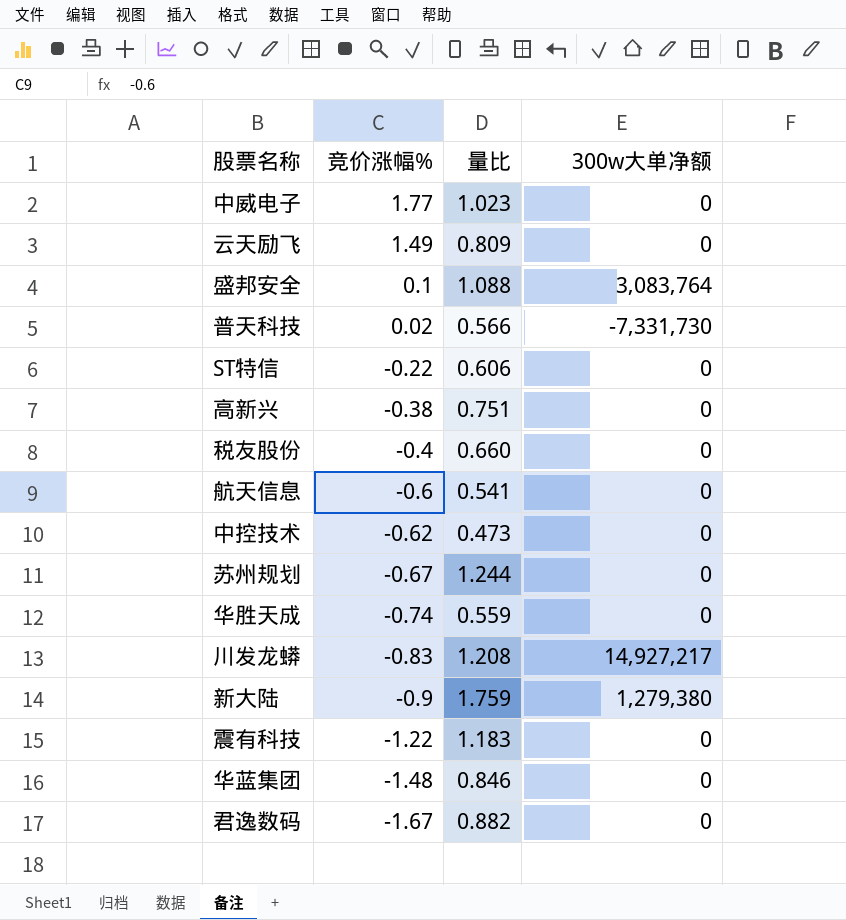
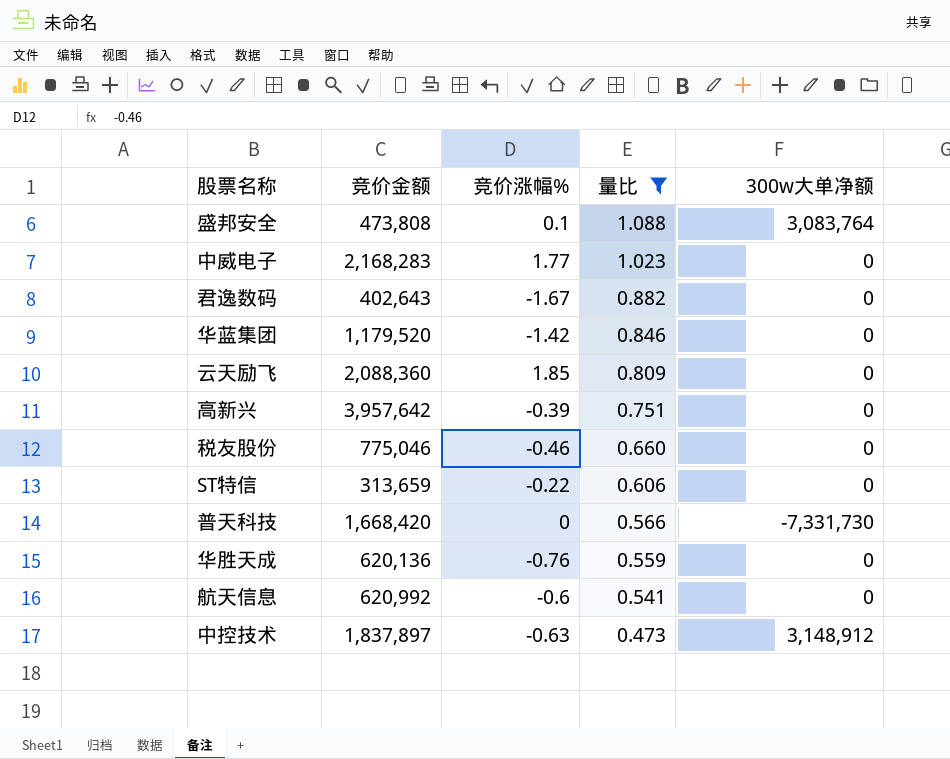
filter: none -> 量比 <= 1.088
row order: 竞价涨幅% descending -> 量比 descending
column 竞价金额 | position: none -> 2
华蓝集团 | 竞价涨幅%: -1.48 -> -1.42
云天励飞 | 竞价涨幅%: 1.49 -> 1.85
高新兴 | 竞价涨幅%: -0.38 -> -0.39
税友股份 | 竞价涨幅%: -0.4 -> -0.46
普天科技 | 竞价涨幅%: 0.02 -> 0
华胜天成 | 竞价涨幅%: -0.74 -> -0.76
中控技术 | 竞价涨幅%: -0.62 -> -0.63
中控技术 | 300w大单净额: 0 -> 3,148,912

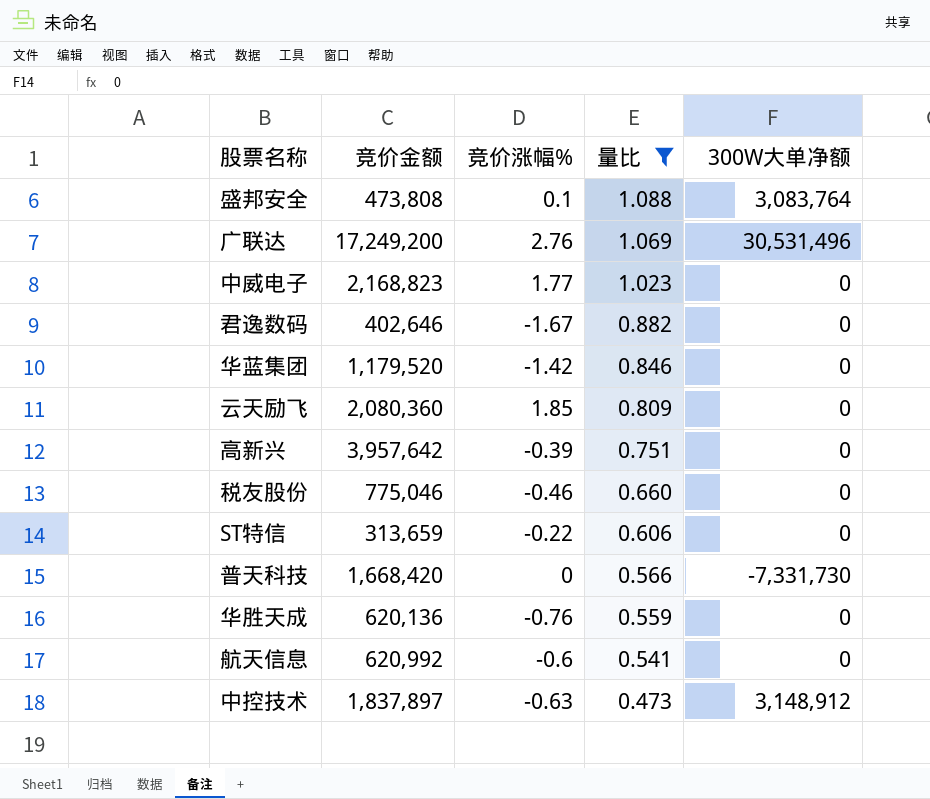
column name: 300w大单净额 -> 300W大单净额
row 广联达: none -> 17,249,200 | 2.76 | 1.069 | 30,531,496
中威电子 | 竞价金额: 2,168,283 -> 2,168,823
君逸数码 | 竞价金额: 402,643 -> 402,646
云天励飞 | 竞价金额: 2,088,360 -> 2,080,360

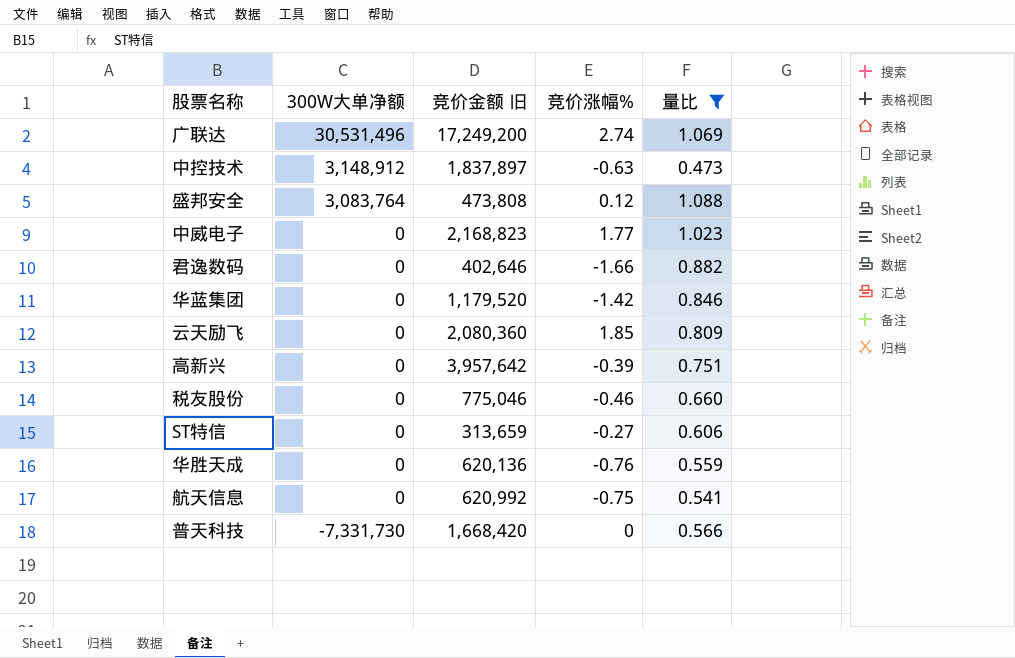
row order: 量比 descending -> 300W大单净额 descending
column 300W大单净额 | position: 5 -> 2
column name: 竞价金额 -> 竞价金额 旧
广联达 | 竞价涨幅%: 2.76 -> 2.74
盛邦安全 | 竞价涨幅%: 0.1 -> 0.12
君逸数码 | 竞价涨幅%: -1.67 -> -1.66
ST特信 | 竞价涨幅%: -0.22 -> -0.27
航天信息 | 竞价涨幅%: -0.6 -> -0.75

